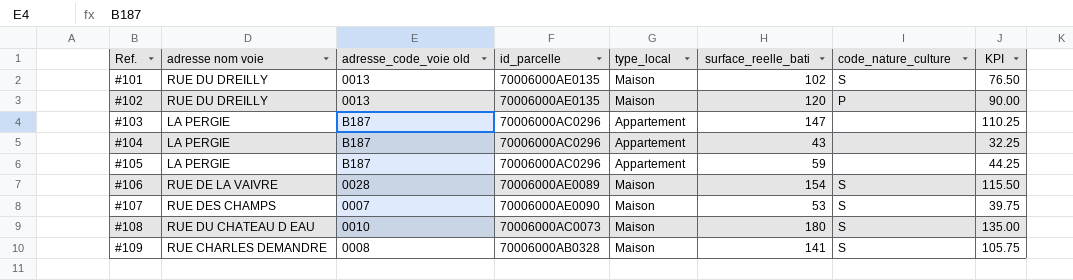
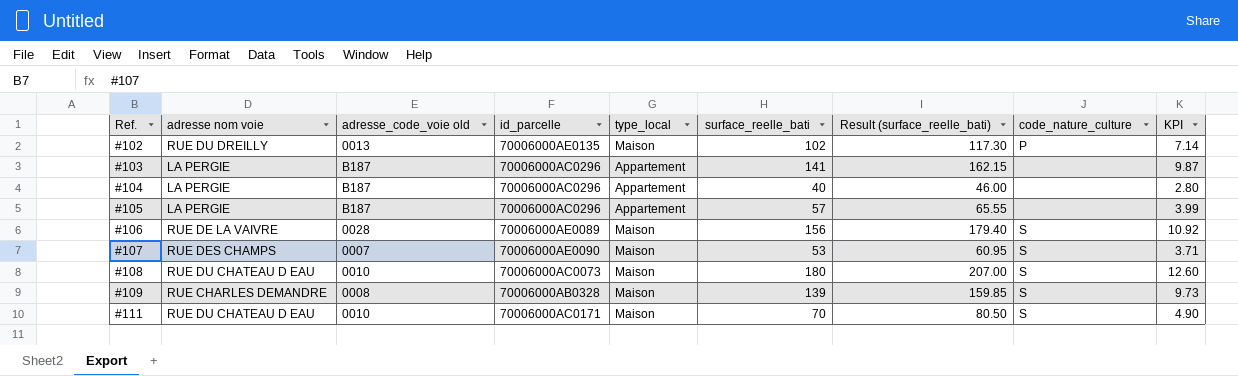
column Result (surface_reelle_bati) | formula: none -> [surface_reelle_bati] * 1.15
column KPI | formula: [surface_reelle_bati] * 0.75 -> [surface_reelle_bati] * 0.07
row #101: RUE DU DREILLY | 0013 | 70006000AE0135 | Maison | 102 | S | 76.50 -> none
#102 | surface_reelle_bati: 120 -> 102
#103 | surface_reelle_bati: 147 -> 141
#104 | surface_reelle_bati: 43 -> 40
#105 | surface_reelle_bati: 59 -> 57
#106 | surface_reelle_bati: 154 -> 156
#109 | surface_reelle_bati: 141 -> 139
row #111: none -> RUE DU CHATEAU D EAU | 0010 | 70006000AC0171 | Maison | 70 | 80.50 | S | 4.90

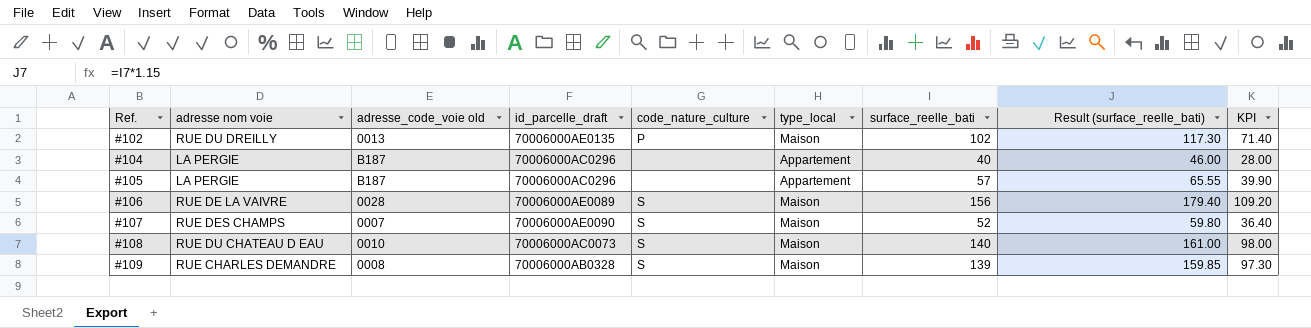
column name: id_parcelle -> id_parcelle_draft
column code_nature_culture | position: 8 -> 5
column KPI | formula: [surface_reelle_bati] * 0.07 -> [surface_reelle_bati] * 0.7
row #103: LA PERGIE | B187 | 70006000AC0296 | Appartement | 141 | 162.15 | none | 9.87 -> none
row #111: RUE DU CHATEAU D EAU | 0010 | 70006000AC0171 | Maison | 70 | 80.50 | S | 4.90 -> none
#107 | surface_reelle_bati: 53 -> 52
#107 | Result (surface_reelle_bati): 60.95 -> 59.80
#108 | surface_reelle_bati: 180 -> 140
#108 | Result (surface_reelle_bati): 207.00 -> 161.00

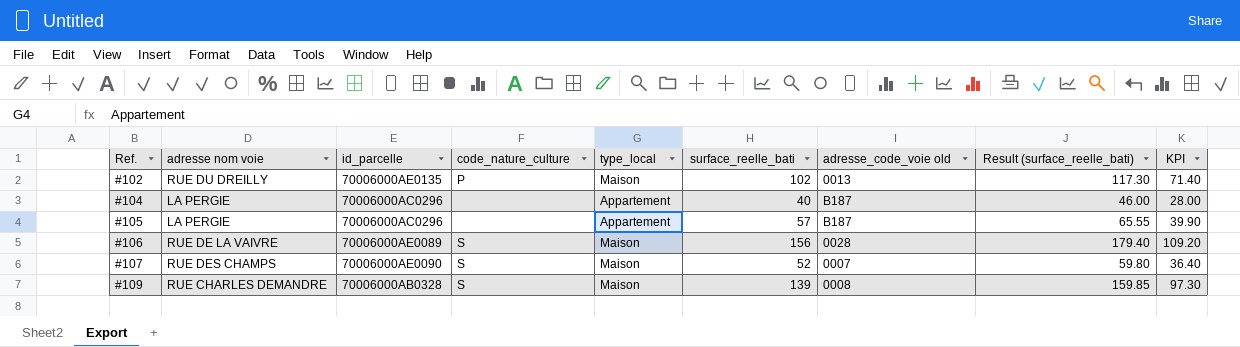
column name: id_parcelle_draft -> id_parcelle
column adresse_code_voie old | position: 3 -> 7
row #108: RUE DU CHATEAU D EAU | 0010 | 70006000AC0073 | S | Maison | 140 | 161.00 | 98.00 -> none

